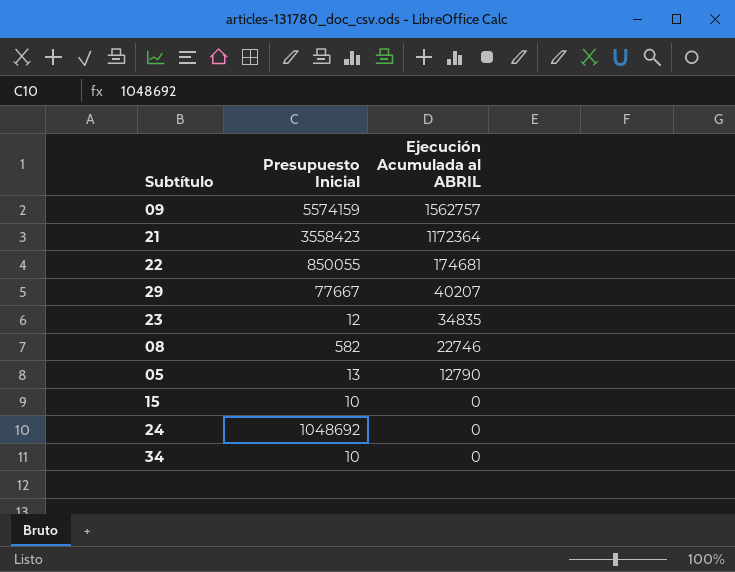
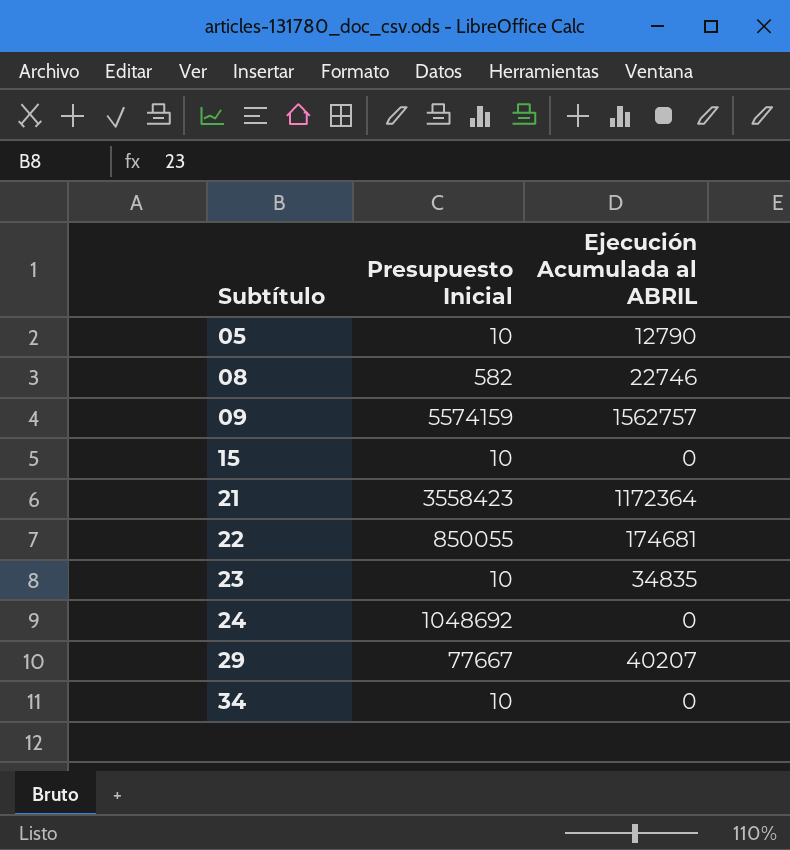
row order: Ejecución Acumulada al ABRIL descending -> Subtítulo ascending
05 | Presupuesto Inicial: 13 -> 10
23 | Presupuesto Inicial: 12 -> 10

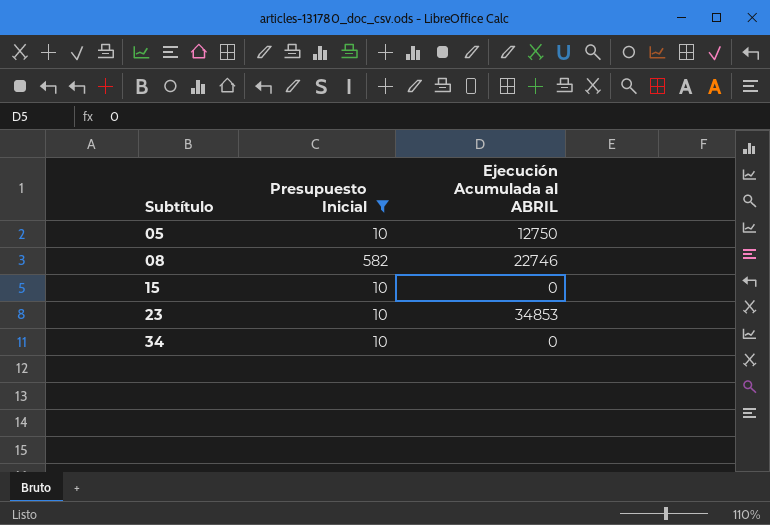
filter: none -> Presupuesto Inicial <= 582
05 | Ejecución Acumulada al ABRIL: 12790 -> 12750
23 | Ejecución Acumulada al ABRIL: 34835 -> 34853

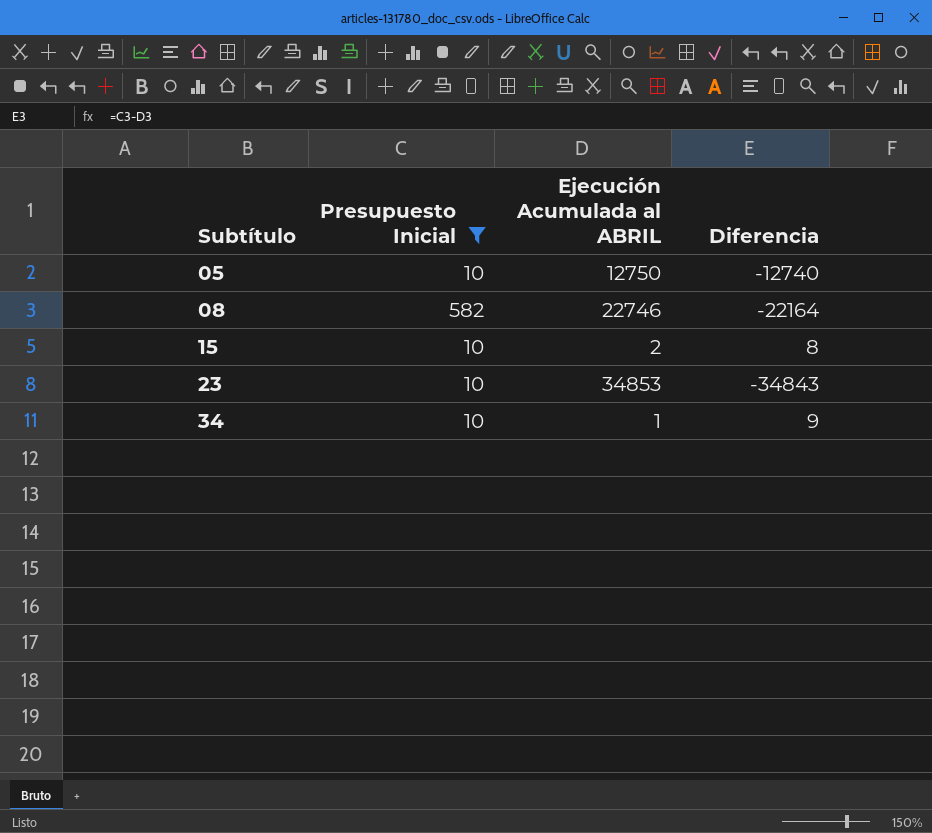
column Diferencia | formula: none -> [Presupuesto Inicial] - [Ejecución Acumulada al ABRIL]
15 | Ejecución Acumulada al ABRIL: 0 -> 2
34 | Ejecución Acumulada al ABRIL: 0 -> 1

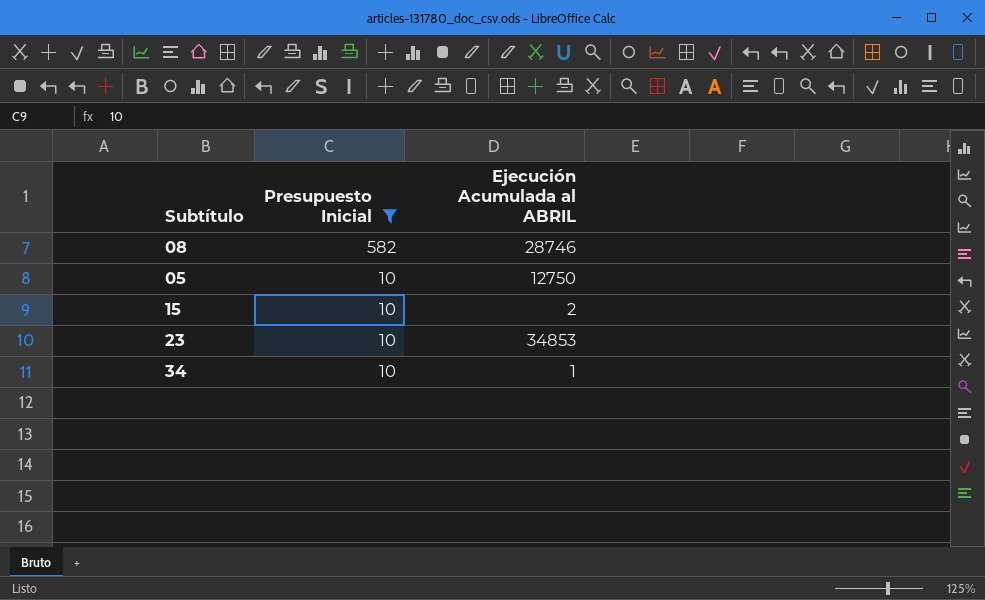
row order: Subtítulo ascending -> Presupuesto Inicial descending
column Diferencia | formula: [Presupuesto Inicial] - [Ejecución Acumulada al ABRIL] -> none
08 | Ejecución Acumulada al ABRIL: 22746 -> 28746

